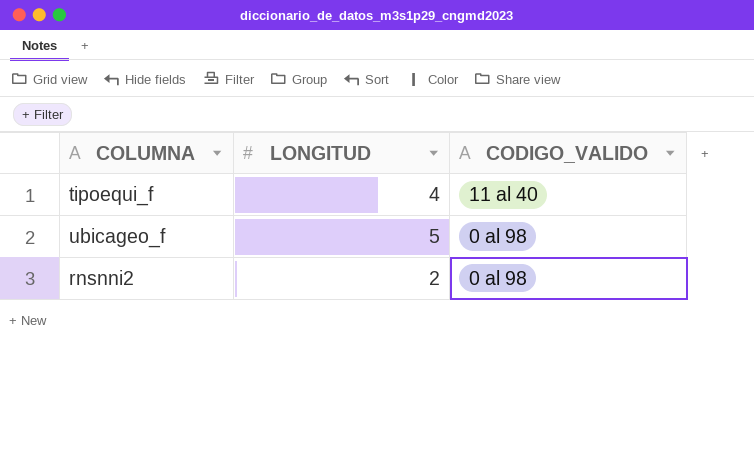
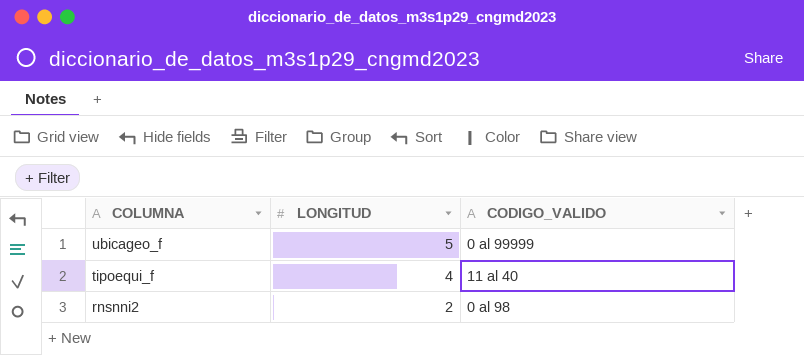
row order: CODIGO_VALIDO descending -> COLUMNA descending
ubicageo_f | CODIGO_VALIDO: 0 al 98 -> 0 al 99999

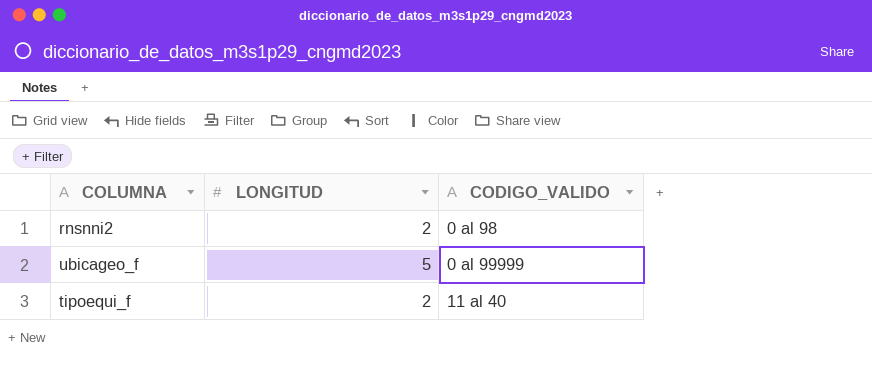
row order: COLUMNA descending -> CODIGO_VALIDO ascending
tipoequi_f | LONGITUD: 4 -> 2

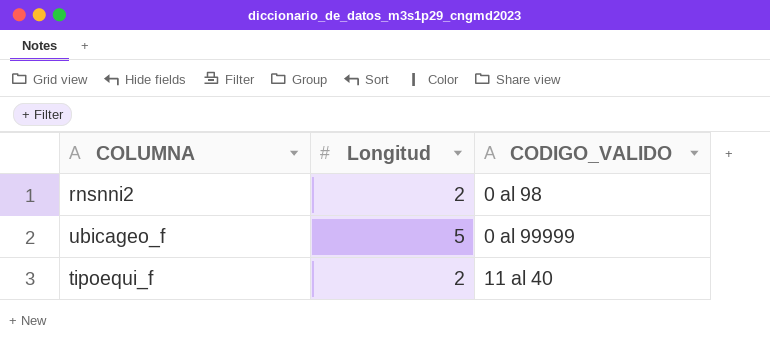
column name: LONGITUD -> Longitud

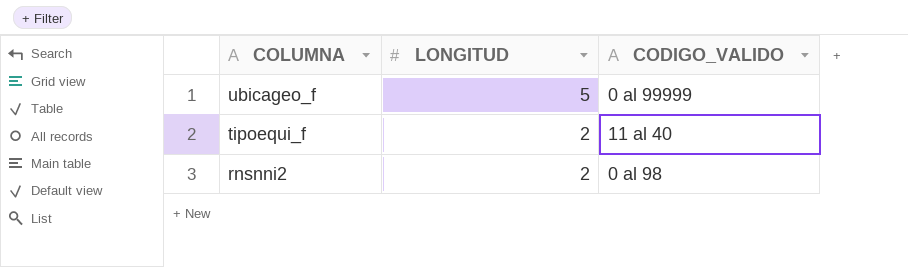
row order: CODIGO_VALIDO ascending -> COLUMNA descending
column name: Longitud -> LONGITUD

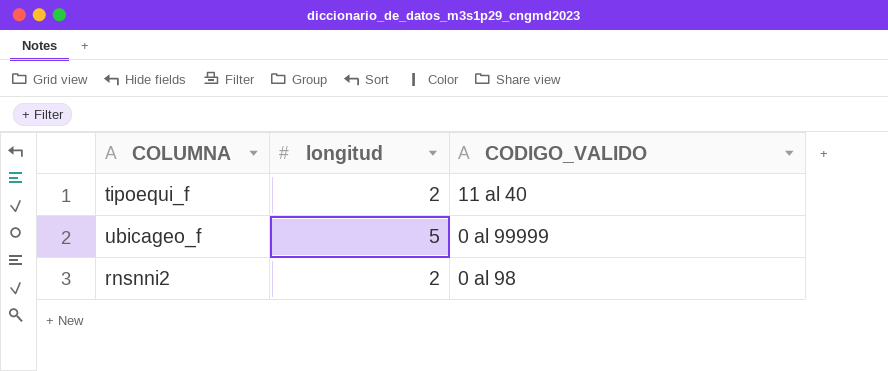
row order: COLUMNA descending -> CODIGO_VALIDO descending
column name: LONGITUD -> longitud

